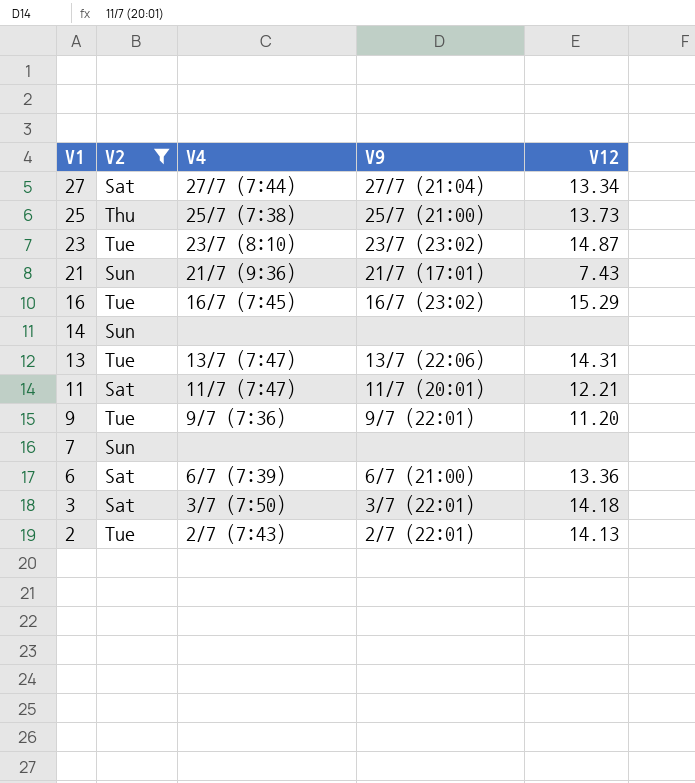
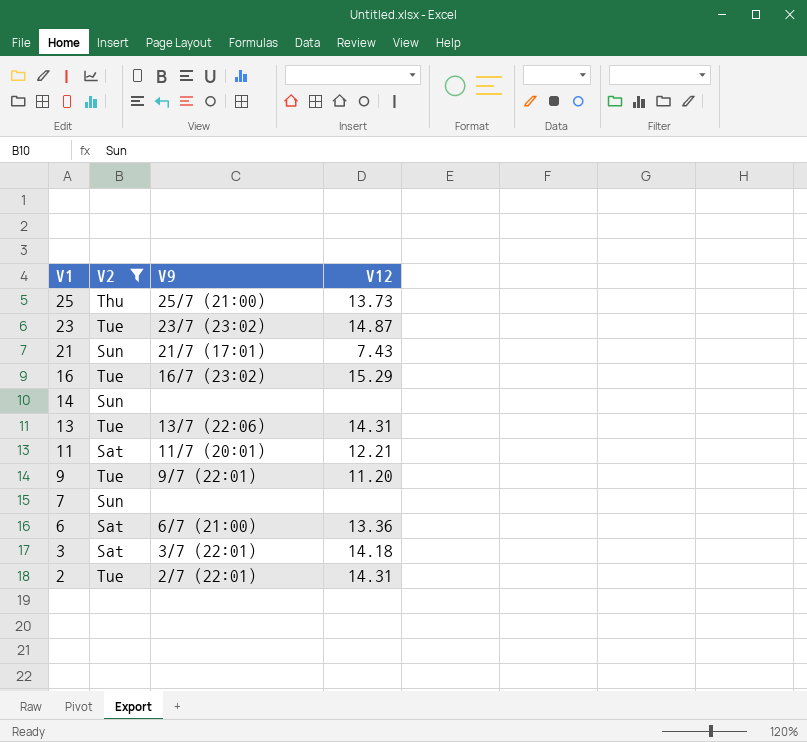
column V4 | position: 3 -> none
row 27: Sat | 27/7 (7:44) | 27/7 (21:04) | 13.34 -> none
2 | V12: 14.13 -> 14.31

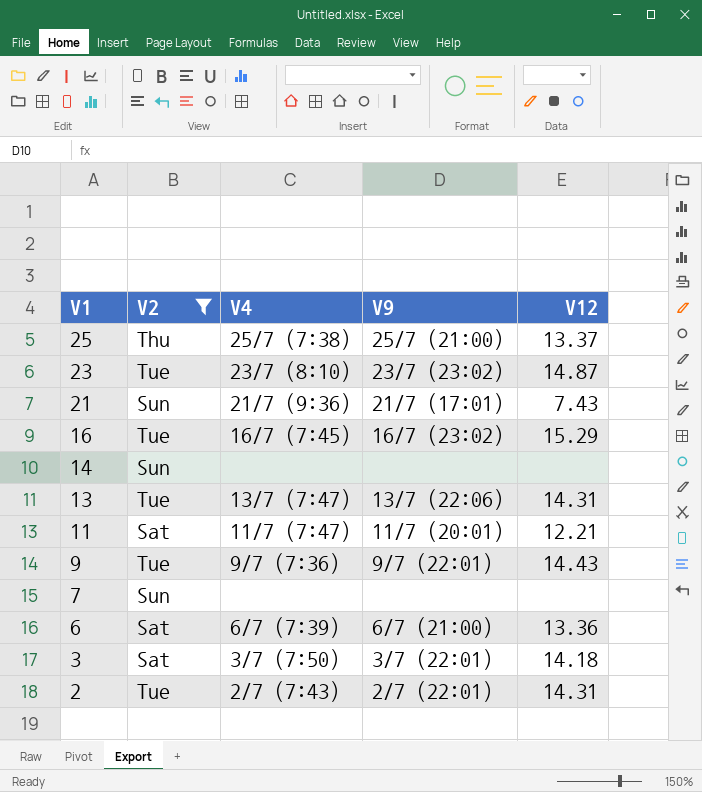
column V4 | position: none -> 3
25 | V12: 13.73 -> 13.37
9 | V12: 11.20 -> 14.43

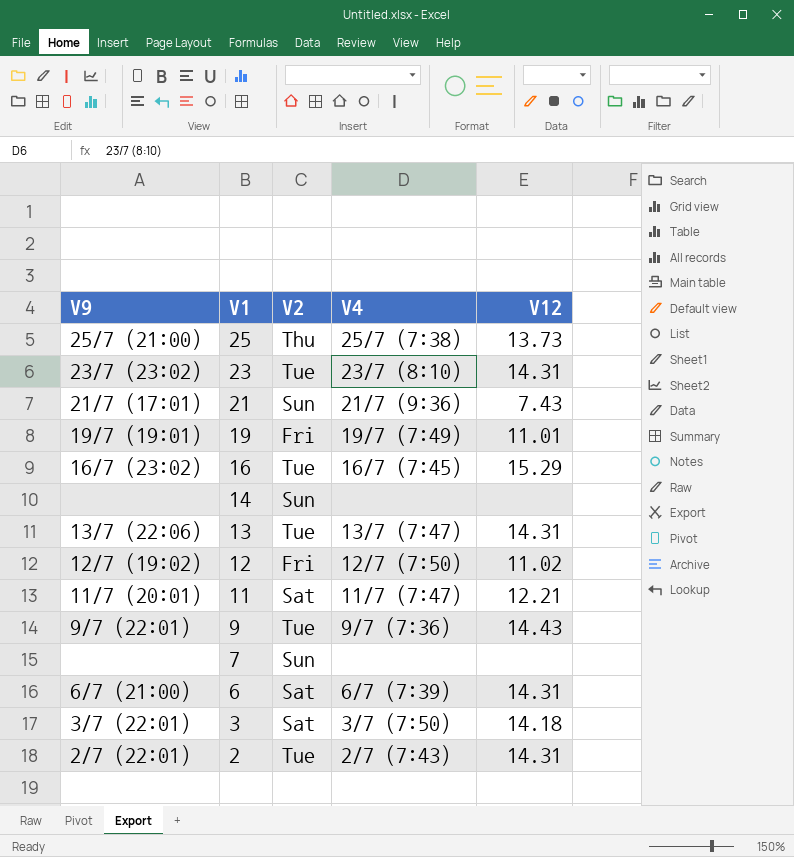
filter: V2 != Fri -> none
column V9 | position: 4 -> 1
25 | V12: 13.37 -> 13.73
23 | V12: 14.87 -> 14.31
6 | V12: 13.36 -> 14.31

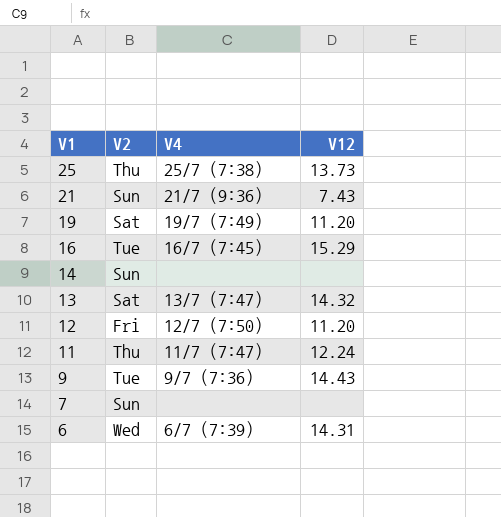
column V9 | position: 1 -> none
row 23: 23/7 (23:02) | Tue | 23/7 (8:10) | 14.31 -> none
row 3: 3/7 (22:01) | Sat | 3/7 (7:50) | 14.18 -> none
row 2: 2/7 (22:01) | Tue | 2/7 (7:43) | 14.31 -> none
19 | V2: Fri -> Sat
19 | V12: 11.01 -> 11.20
13 | V2: Tue -> Sat
13 | V12: 14.31 -> 14.32
12 | V12: 11.02 -> 11.20
11 | V2: Sat -> Thu
11 | V12: 12.21 -> 12.24
6 | V2: Sat -> Wed

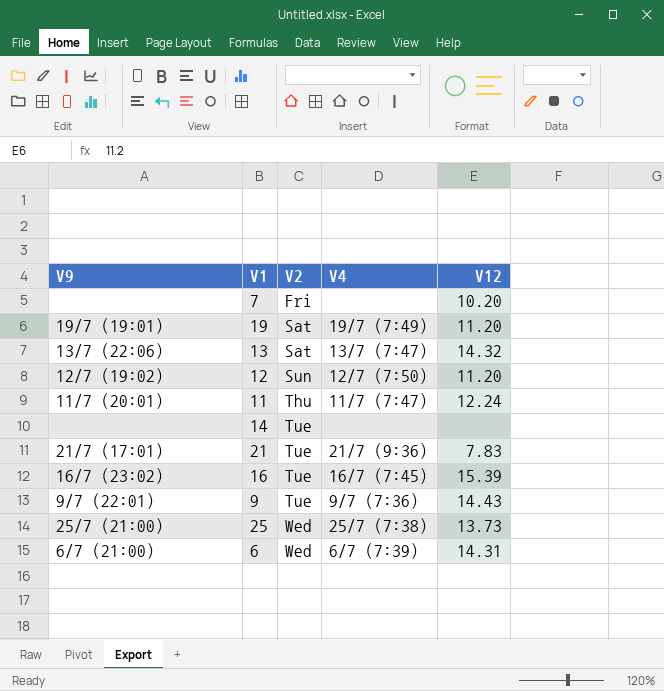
row order: V1 descending -> V2 ascending
column V9 | position: none -> 1
7 | V2: Sun -> Fri
7 | V12: none -> 10.20
12 | V2: Fri -> Sun
14 | V2: Sun -> Tue
21 | V2: Sun -> Tue
21 | V12: 7.43 -> 7.83
16 | V12: 15.29 -> 15.39
25 | V2: Thu -> Wed

